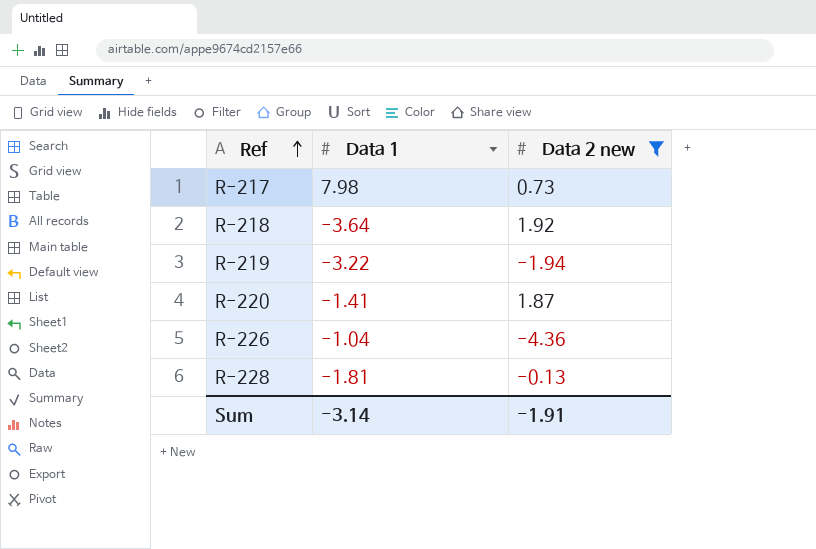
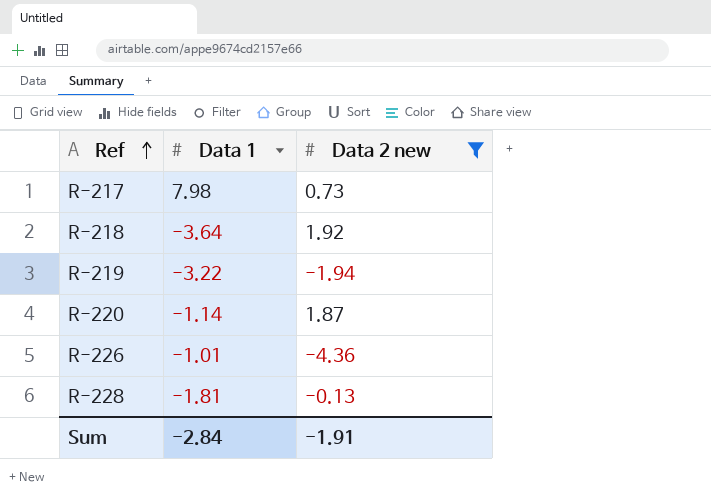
R-220 | Data 1: -1.41 -> -1.14
R-226 | Data 1: -1.04 -> -1.01
Sum | Data 1: -3.14 -> -2.84

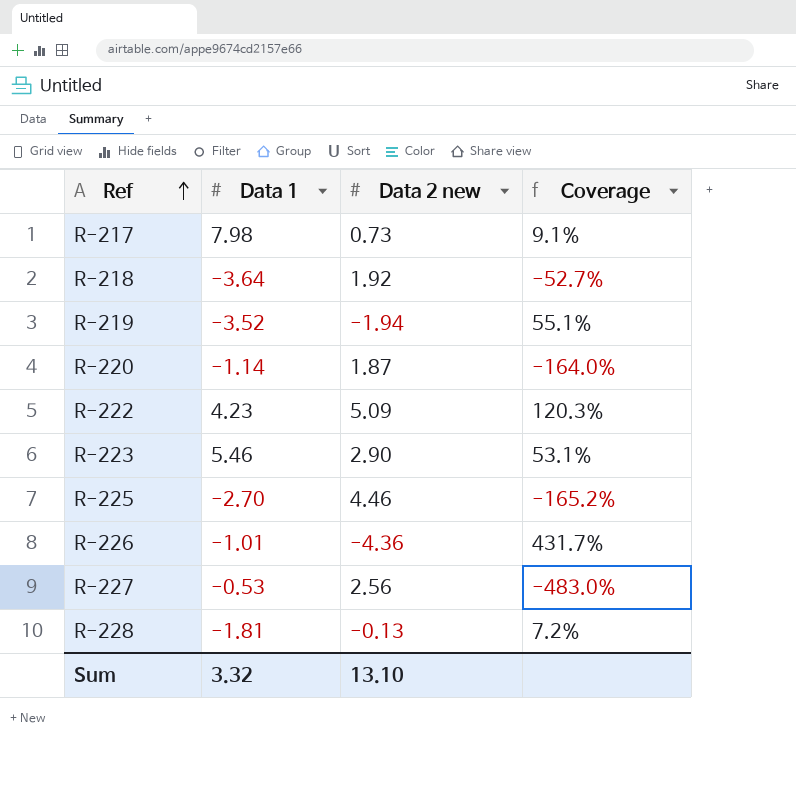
filter: Data 2 new <= 1.92 -> none
column Coverage | formula: none -> [Data 2 new] / [Data 1]
R-219 | Data 1: -3.22 -> -3.52
Sum | Data 1: -2.84 -> 3.32
Sum | Data 2 new: -1.91 -> 13.10

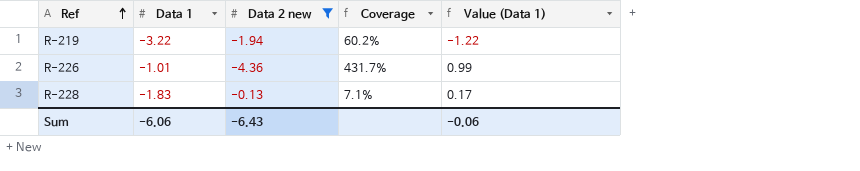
filter: none -> Data 2 new <= -0.13
column Value (Data 1) | formula: none -> [Data 1] + 2
R-219 | Data 1: -3.52 -> -3.22
R-219 | Coverage: 55.1% -> 60.2%
R-228 | Data 1: -1.81 -> -1.83
R-228 | Coverage: 7.2% -> 7.1%
Sum | Data 1: 3.32 -> -6.06
Sum | Data 2 new: 13.10 -> -6.43

